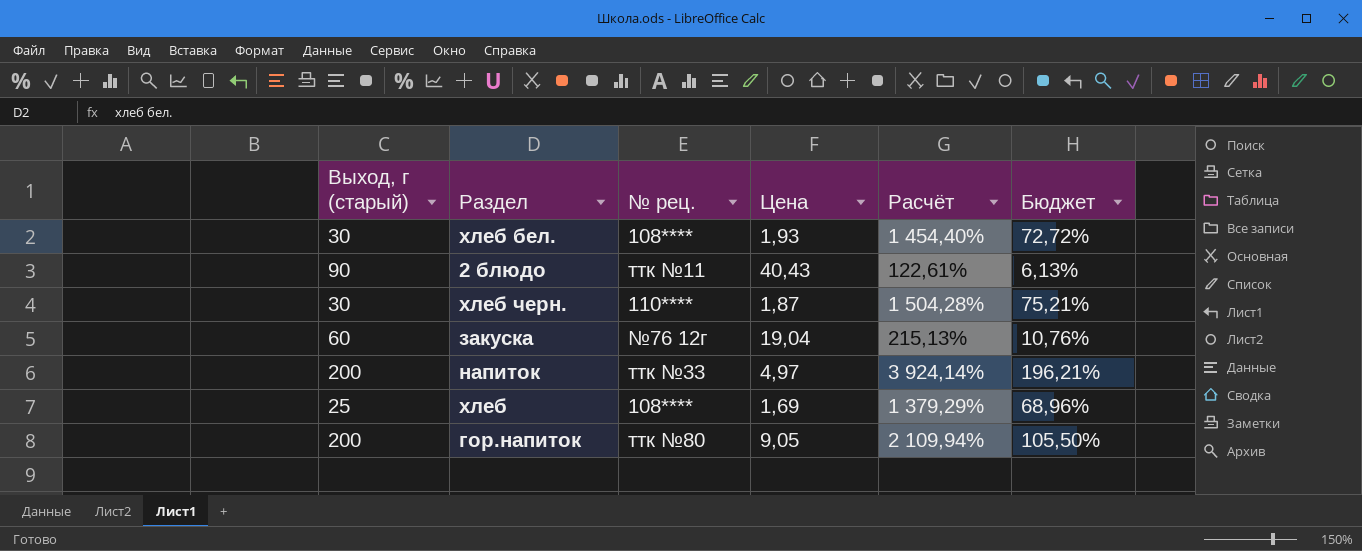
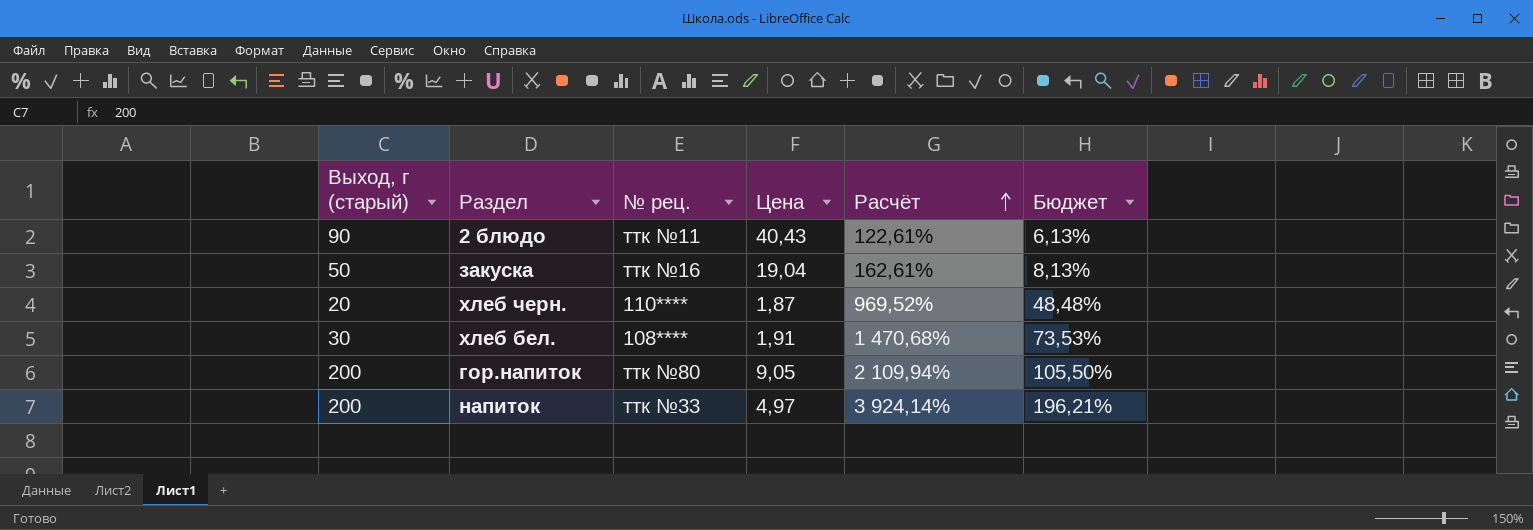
row order: none -> Расчёт ascending
row хлеб: 25 | 108**** | 1,69 | 1 379,29% | 68,96% -> none
закуска | Выход, г (старый): 60 -> 50
закуска | № рец.: №76 12г -> ттк №16
закуска | Расчёт: 215,13% -> 162,61%
закуска | Бюджет: 10,76% -> 8,13%
хлеб черн. | Выход, г (старый): 30 -> 20
хлеб черн. | Расчёт: 1 504,28% -> 969,52%
хлеб черн. | Бюджет: 75,21% -> 48,48%
хлеб бел. | Цена: 1,93 -> 1,91
хлеб бел. | Расчёт: 1 454,40% -> 1 470,68%
хлеб бел. | Бюджет: 72,72% -> 73,53%

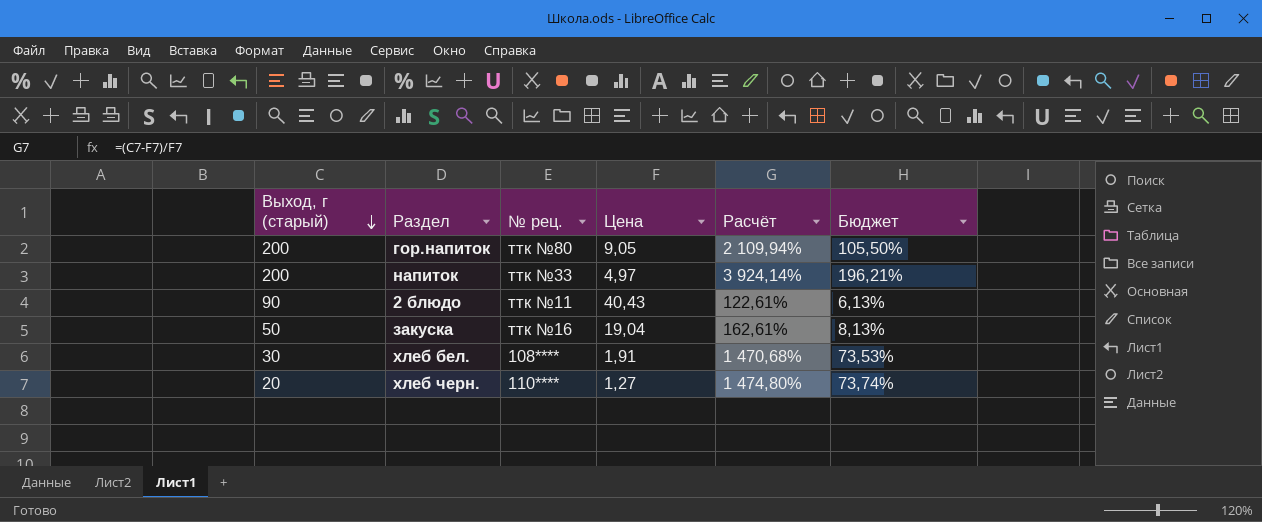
row order: Расчёт ascending -> Выход, г (старый) descending
хлеб черн. | Цена: 1,87 -> 1,27
хлеб черн. | Расчёт: 969,52% -> 1 474,80%
хлеб черн. | Бюджет: 48,48% -> 73,74%

